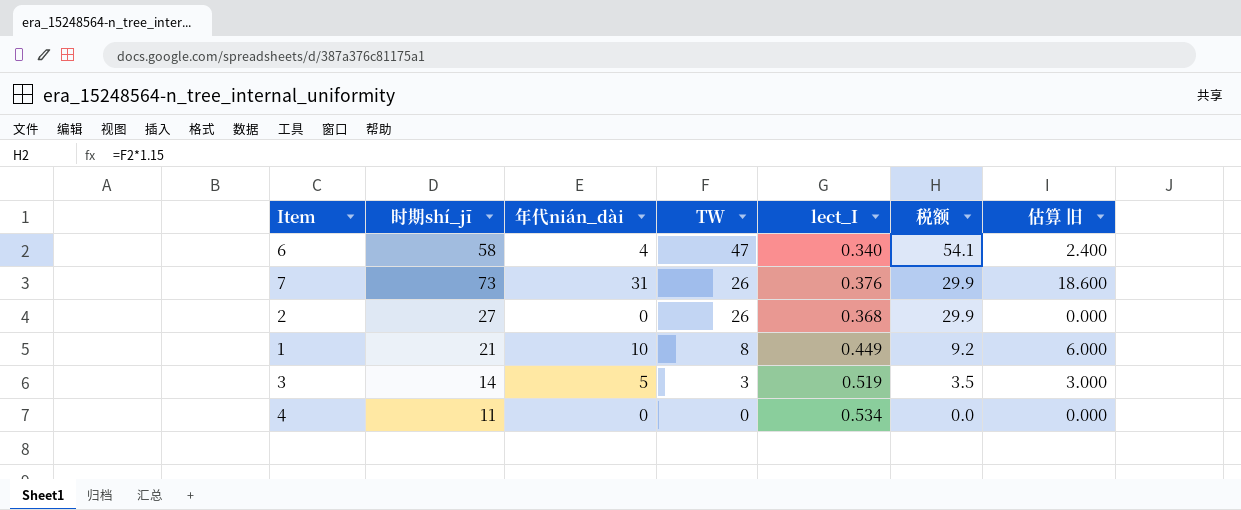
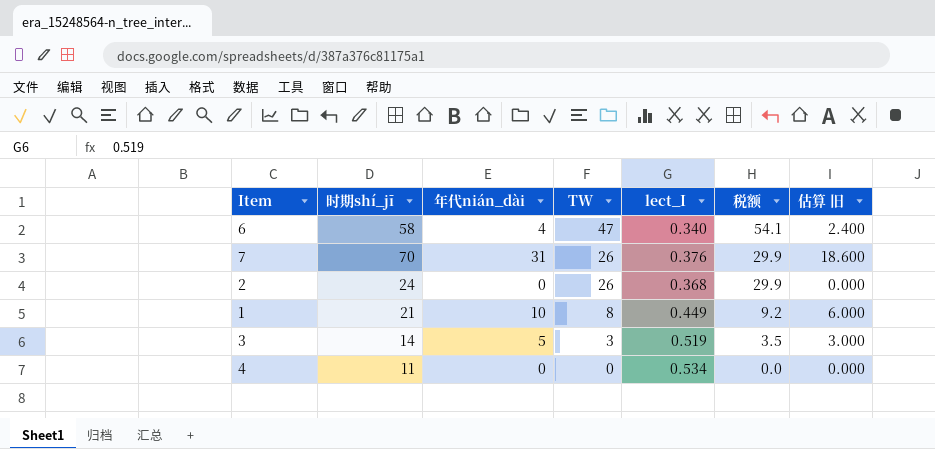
7 | 时期shí_jī: 73 -> 70
2 | 时期shí_jī: 27 -> 24

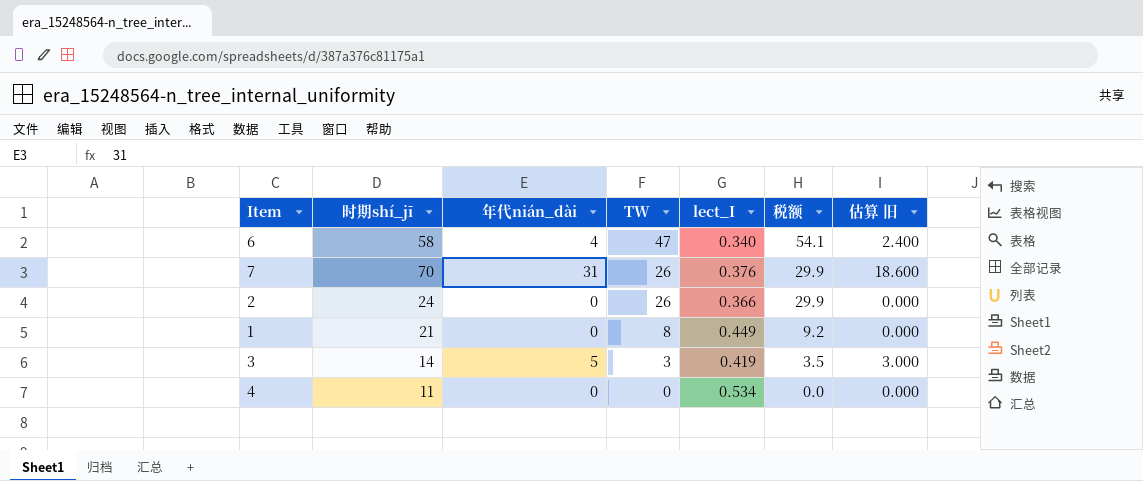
2 | lect_I: 0.368 -> 0.366
1 | 年代nián_dài: 10 -> 0
1 | 估算 旧: 6.000 -> 0.000
3 | lect_I: 0.519 -> 0.419

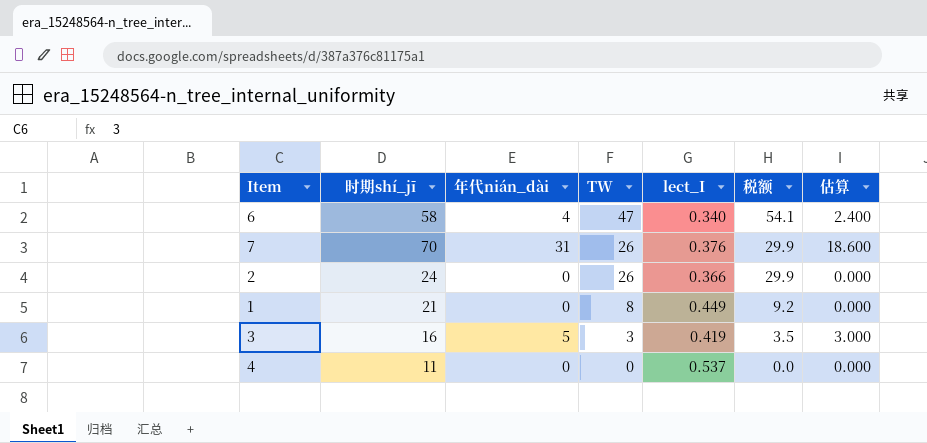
column name: 估算 旧 -> 估算
3 | 时期shí_jī: 14 -> 16
4 | lect_I: 0.534 -> 0.537

